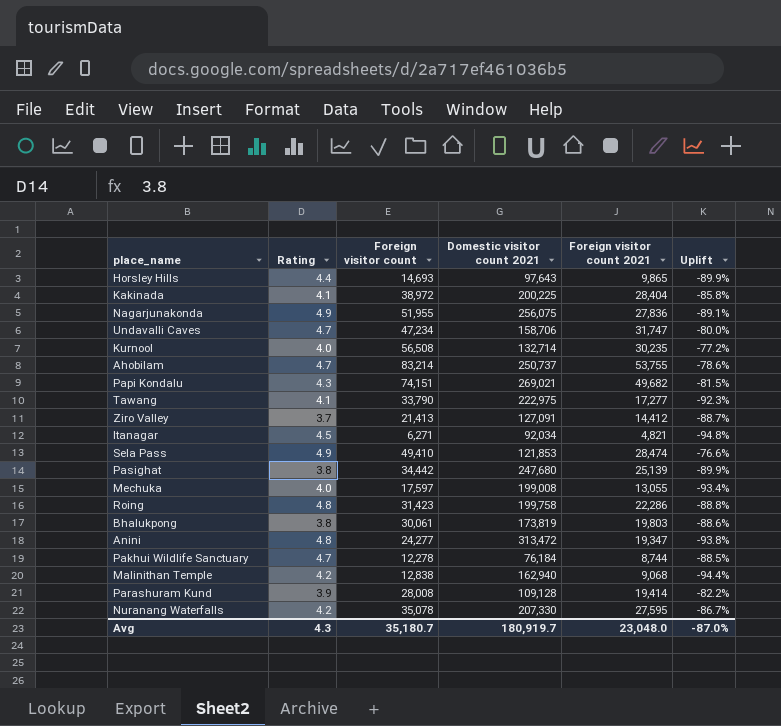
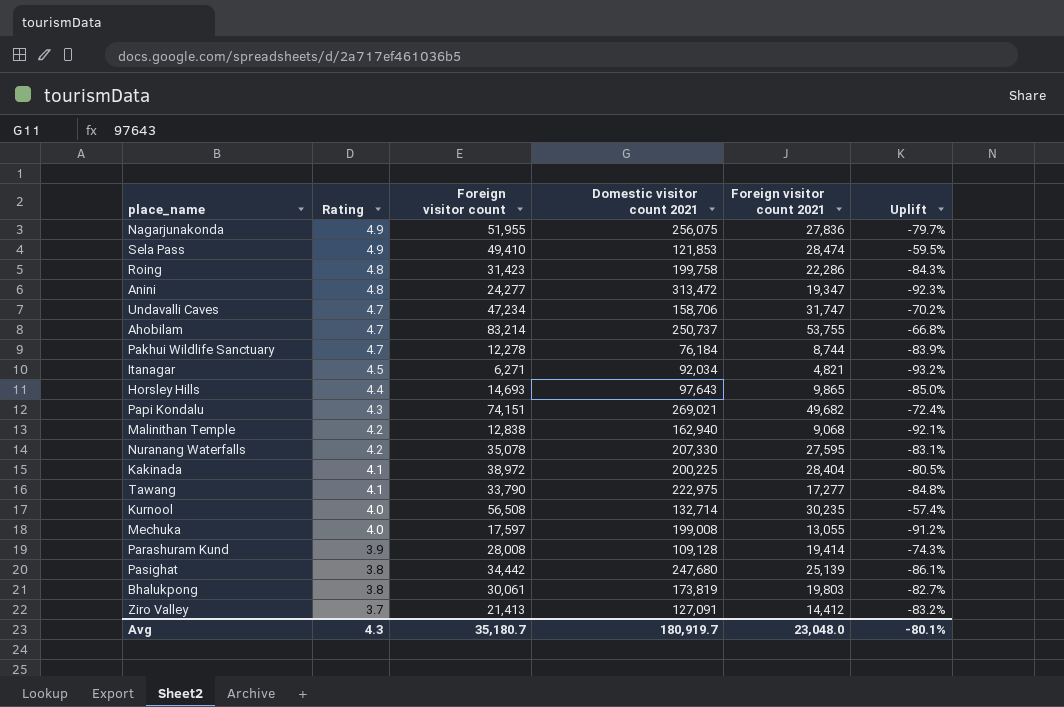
row order: none -> Rating descending
column Uplift | formula: ([Foreign visitor count 2021] - [Domestic visitor count 2021]) / [Domestic visitor count 2021] -> ([Foreign visitor count] - [Domestic visitor count 2021]) / [Domestic visitor count 2021]
Avg | Uplift: -87.0% -> -80.1%

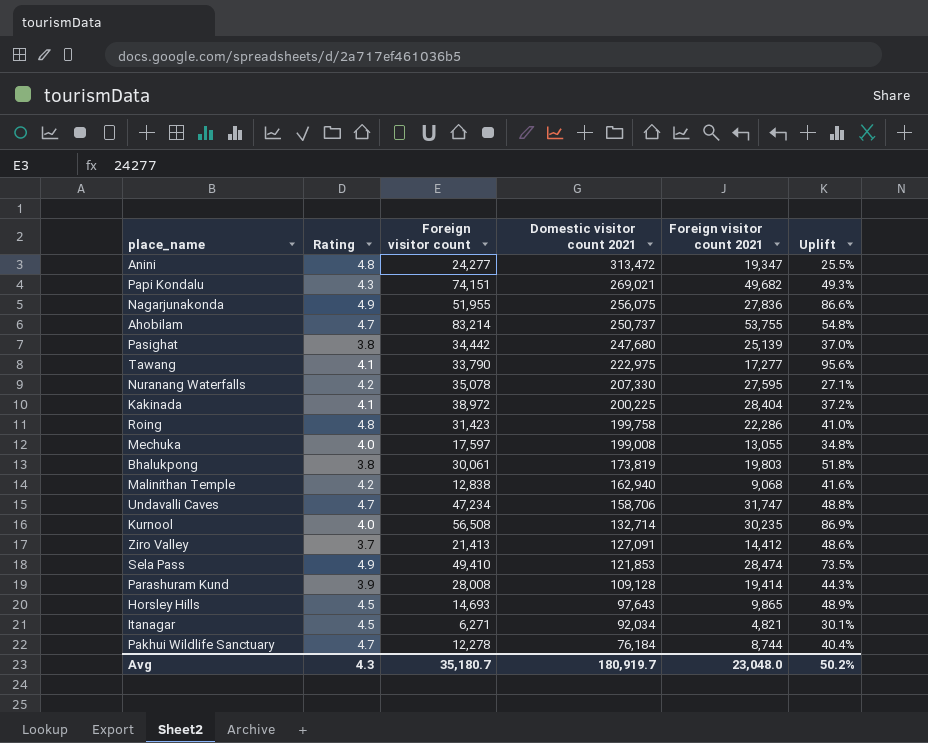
row order: Rating descending -> Domestic visitor count 2021 descending
column Uplift | formula: ([Foreign visitor count] - [Domestic visitor count 2021]) / [Domestic visitor count 2021] -> ([Foreign visitor count] - [Foreign visitor count 2021]) / [Foreign visitor count 2021]
Horsley Hills | Rating: 4.4 -> 4.5
Avg | Uplift: -80.1% -> 50.2%

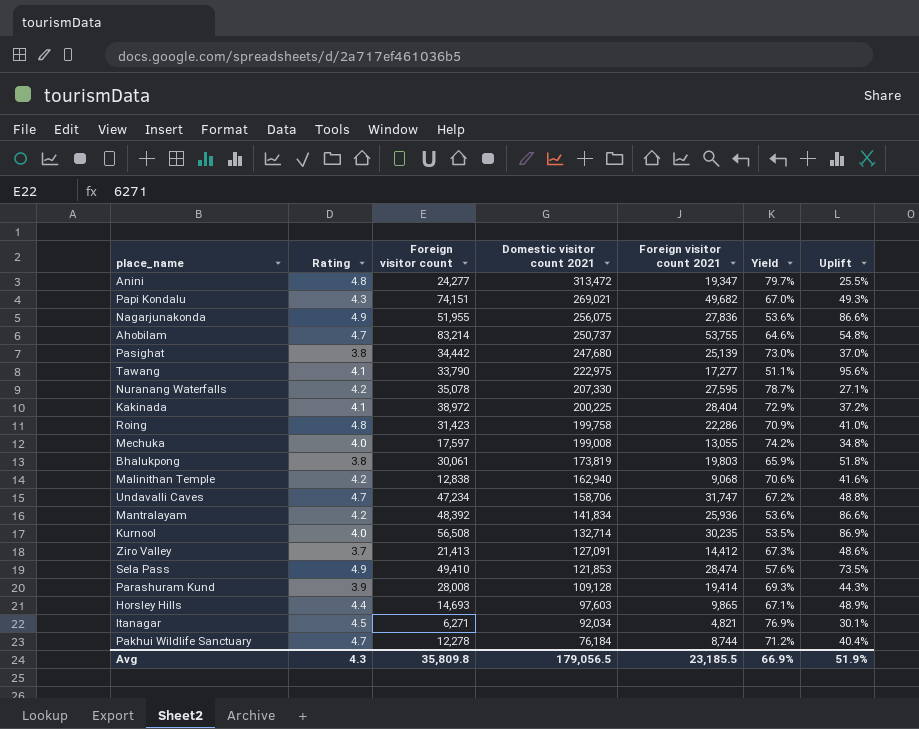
column Yield | formula: none -> [Foreign visitor count 2021] / [Foreign visitor count]
row Mantralayam: none -> 4.2 | 48,392 | 141,834 | 25,936 | 53.6% | 86.6%
Horsley Hills | Rating: 4.5 -> 4.4
Horsley Hills | Domestic visitor count 2021: 97,643 -> 97,603
Avg | Foreign visitor count: 35,180.7 -> 35,809.8
Avg | Domestic visitor count 2021: 180,919.7 -> 179,056.5
Avg | Foreign visitor count 2021: 23,048.0 -> 23,185.5
Avg | Uplift: 50.2% -> 51.9%

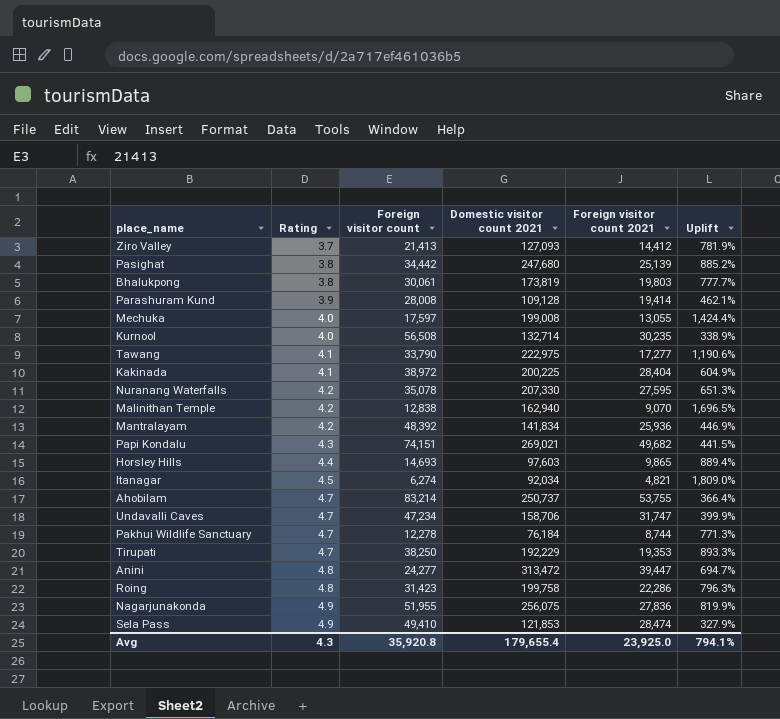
row order: Domestic visitor count 2021 descending -> Rating ascending
column Yield | formula: [Foreign visitor count 2021] / [Foreign visitor count] -> none
column Uplift | formula: ([Foreign visitor count] - [Foreign visitor count 2021]) / [Foreign visitor count 2021] -> ([Domestic visitor count 2021] - [Foreign visitor count 2021]) / [Foreign visitor count 2021]
Ziro Valley | Domestic visitor count 2021: 127,091 -> 127,093
Malinithan Temple | Foreign visitor count 2021: 9,068 -> 9,070
Itanagar | Foreign visitor count: 6,271 -> 6,274
row Tirupati: none -> 4.7 | 38,250 | 192,229 | 19,353 | 893.3%
Anini | Foreign visitor count 2021: 19,347 -> 39,447
Avg | Foreign visitor count: 35,809.8 -> 35,920.8
Avg | Domestic visitor count 2021: 179,056.5 -> 179,655.4
Avg | Foreign visitor count 2021: 23,185.5 -> 23,925.0
Avg | Uplift: 51.9% -> 794.1%

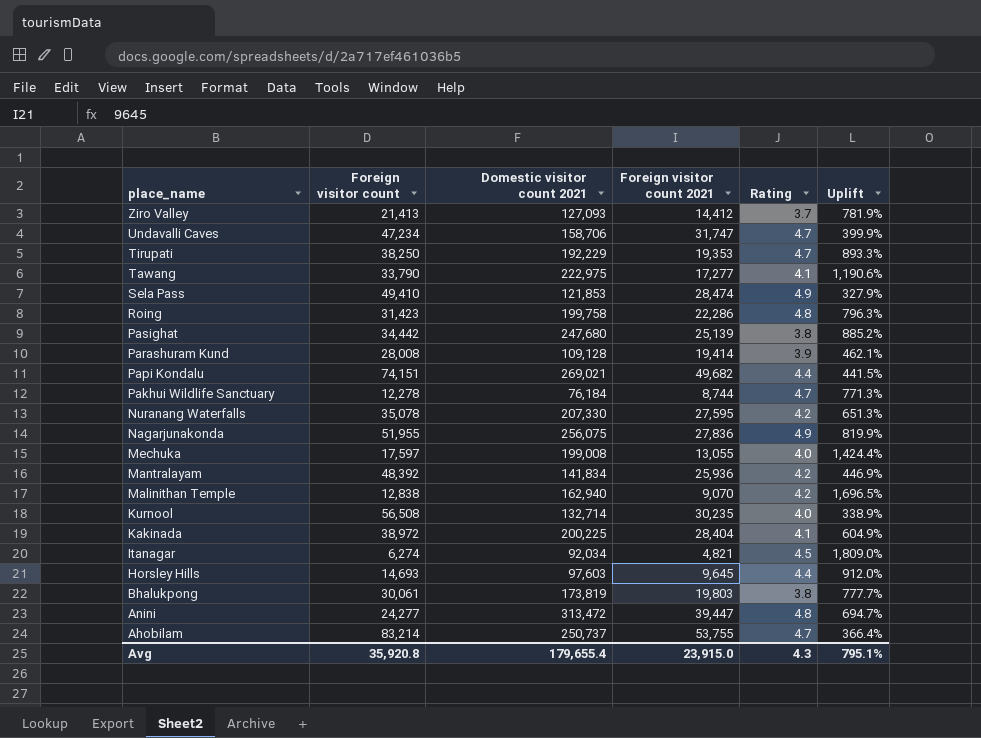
row order: Rating ascending -> place_name descending
column Rating | position: 2 -> 5
Papi Kondalu | Rating: 4.3 -> 4.4
Horsley Hills | Foreign visitor count 2021: 9,865 -> 9,645
Horsley Hills | Uplift: 889.4% -> 912.0%
Avg | Foreign visitor count 2021: 23,925.0 -> 23,915.0
Avg | Uplift: 794.1% -> 795.1%

